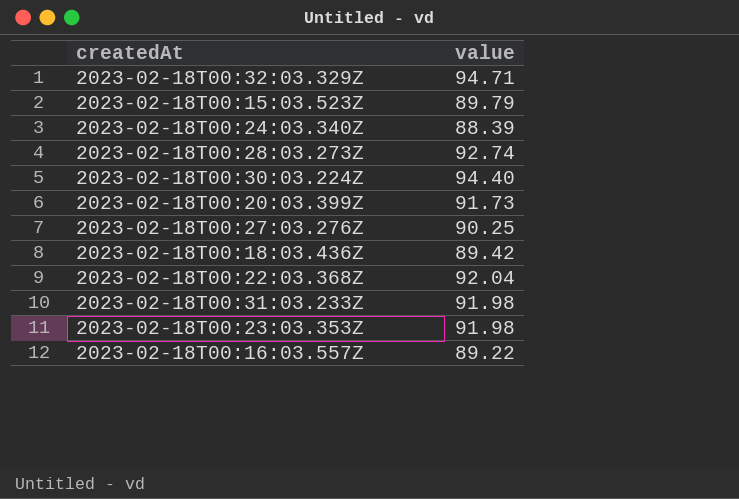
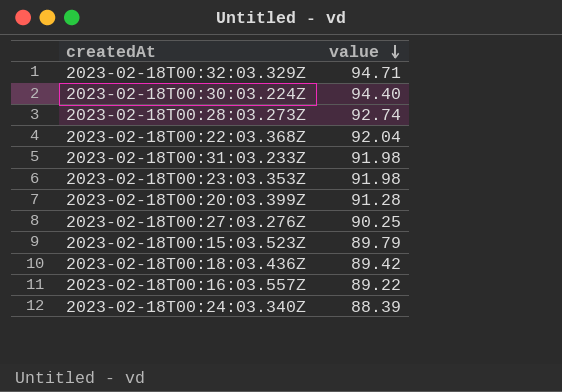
row order: none -> value descending
2023-02-18T00:20:03.399Z | value: 91.73 -> 91.28

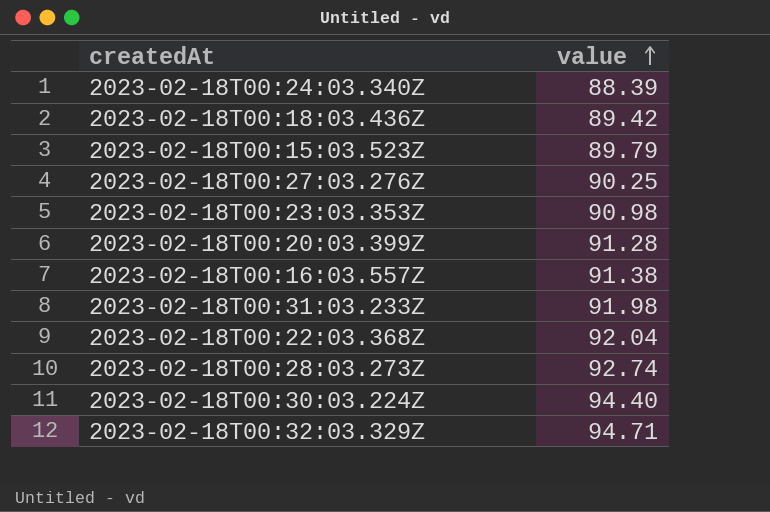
row order: value descending -> value ascending
2023-02-18T00:23:03.353Z | value: 91.98 -> 90.98
2023-02-18T00:16:03.557Z | value: 89.22 -> 91.38

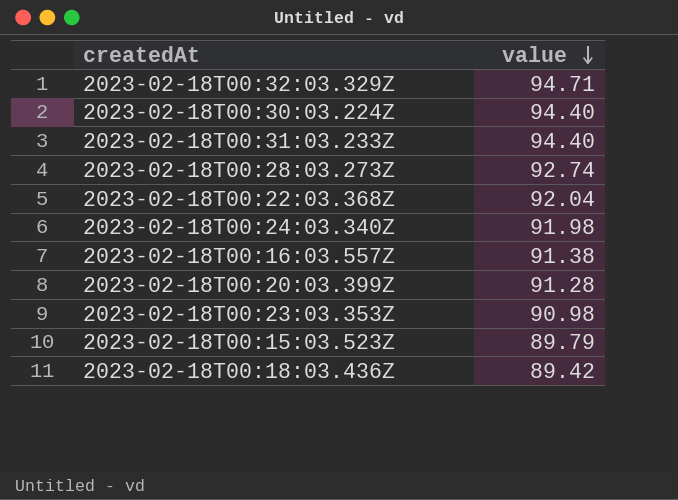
row order: value ascending -> value descending
row 2023-02-18T00:27:03.276Z: 90.25 -> none
2023-02-18T00:31:03.233Z | value: 91.98 -> 94.40
2023-02-18T00:24:03.340Z | value: 88.39 -> 91.98

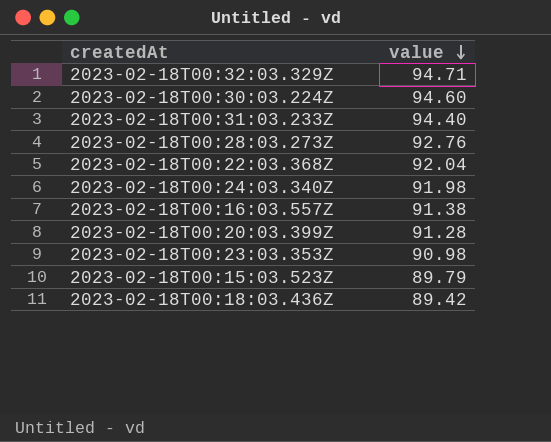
2023-02-18T00:30:03.224Z | value: 94.40 -> 94.60
2023-02-18T00:28:03.273Z | value: 92.74 -> 92.76

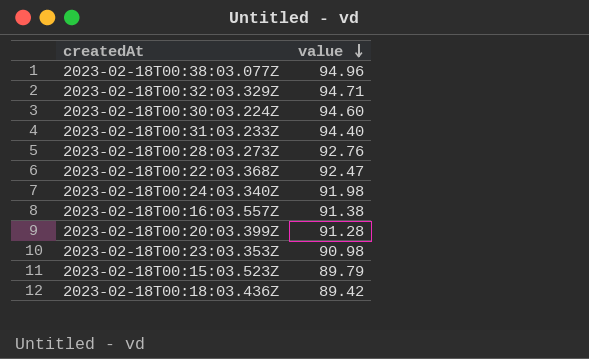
row 2023-02-18T00:38:03.077Z: none -> 94.96
2023-02-18T00:22:03.368Z | value: 92.04 -> 92.47

